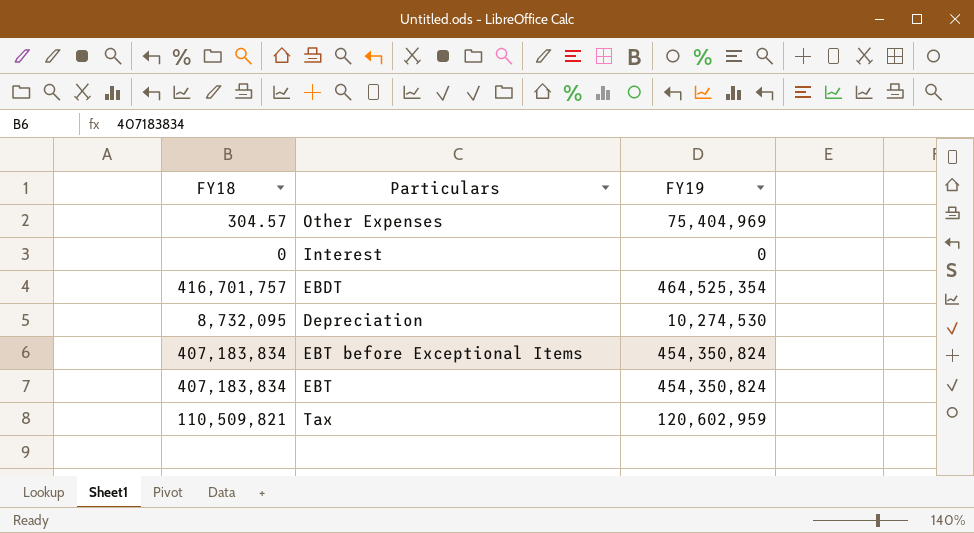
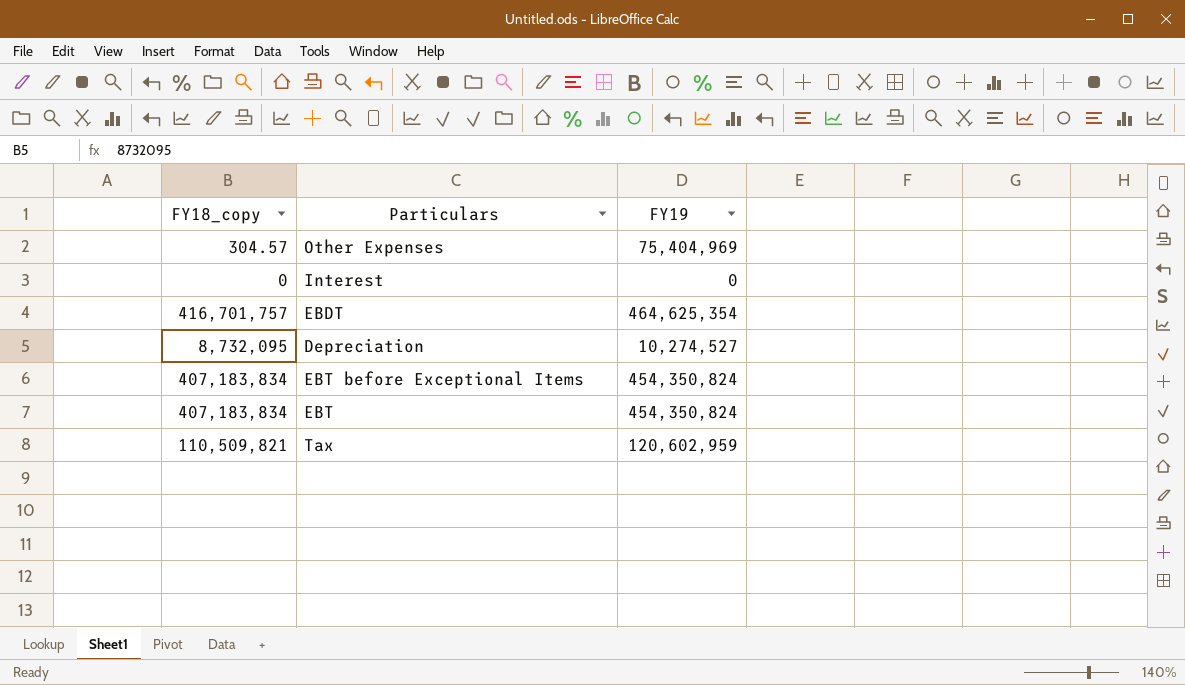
column name: FY18 -> FY18_copy
EBDT | FY19: 464,525,354 -> 464,625,354
Depreciation | FY19: 10,274,530 -> 10,274,527

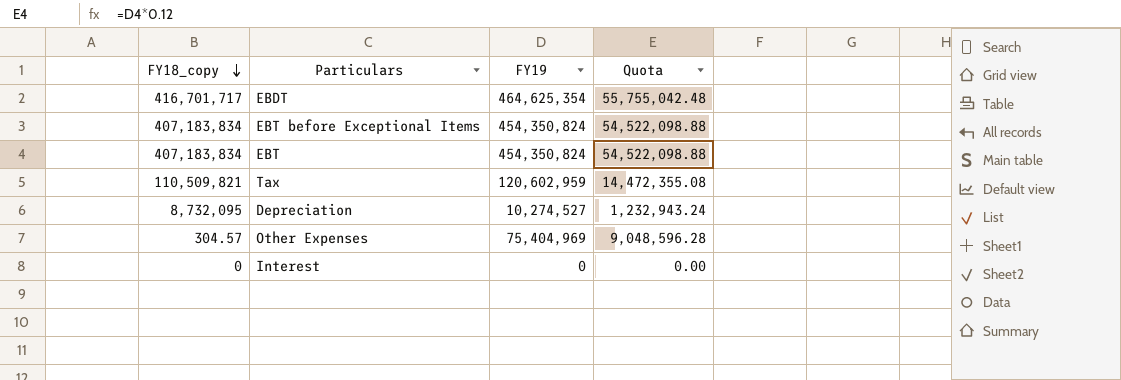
row order: none -> FY18_copy descending
column Quota | formula: none -> [FY19] * 0.12
EBDT | FY18_copy: 416,701,757 -> 416,701,717

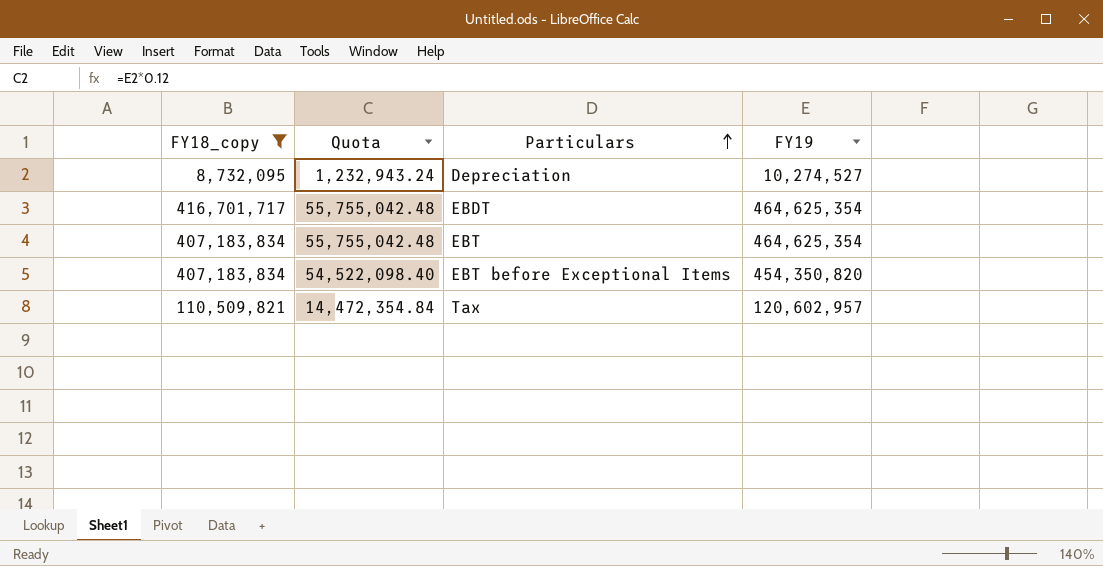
filter: none -> FY18_copy >= 8,732,095
row order: FY18_copy descending -> Particulars ascending
column Quota | position: 4 -> 2
EBT | Quota: 54,522,098.88 -> 55,755,042.48
EBT | FY19: 454,350,824 -> 464,625,354
EBT before Exceptional Items | Quota: 54,522,098.88 -> 54,522,098.40
EBT before Exceptional Items | FY19: 454,350,824 -> 454,350,820
Tax | Quota: 14,472,355.08 -> 14,472,354.84
Tax | FY19: 120,602,959 -> 120,602,957

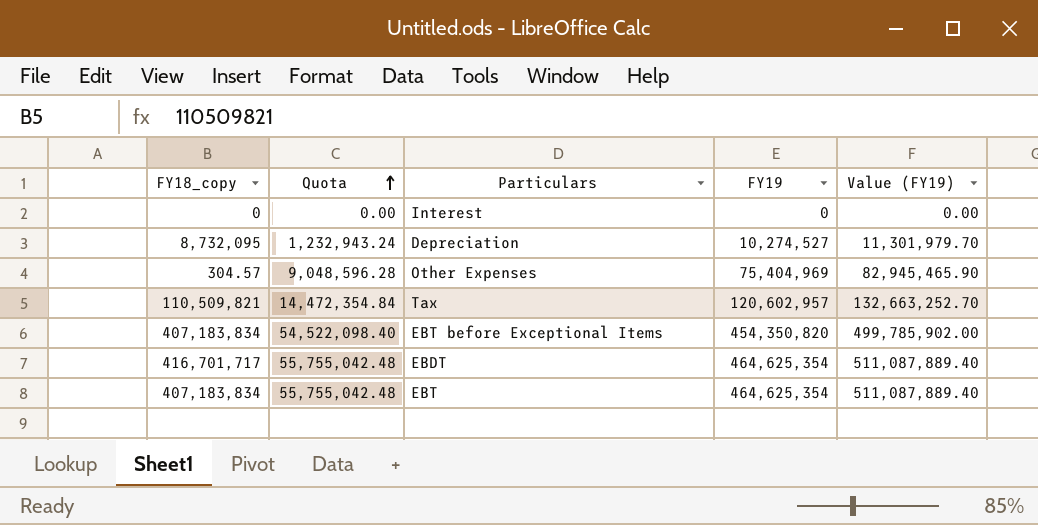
filter: FY18_copy >= 8,732,095 -> none
row order: Particulars ascending -> Quota ascending
column Value (FY19) | formula: none -> [FY19] * 1.1

